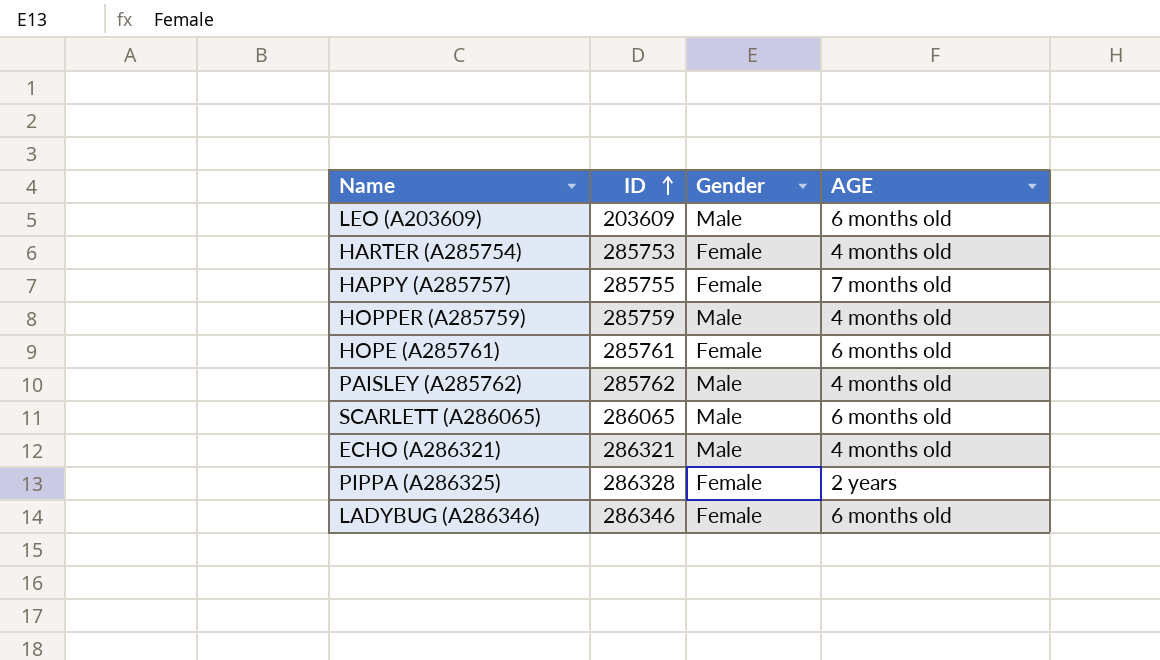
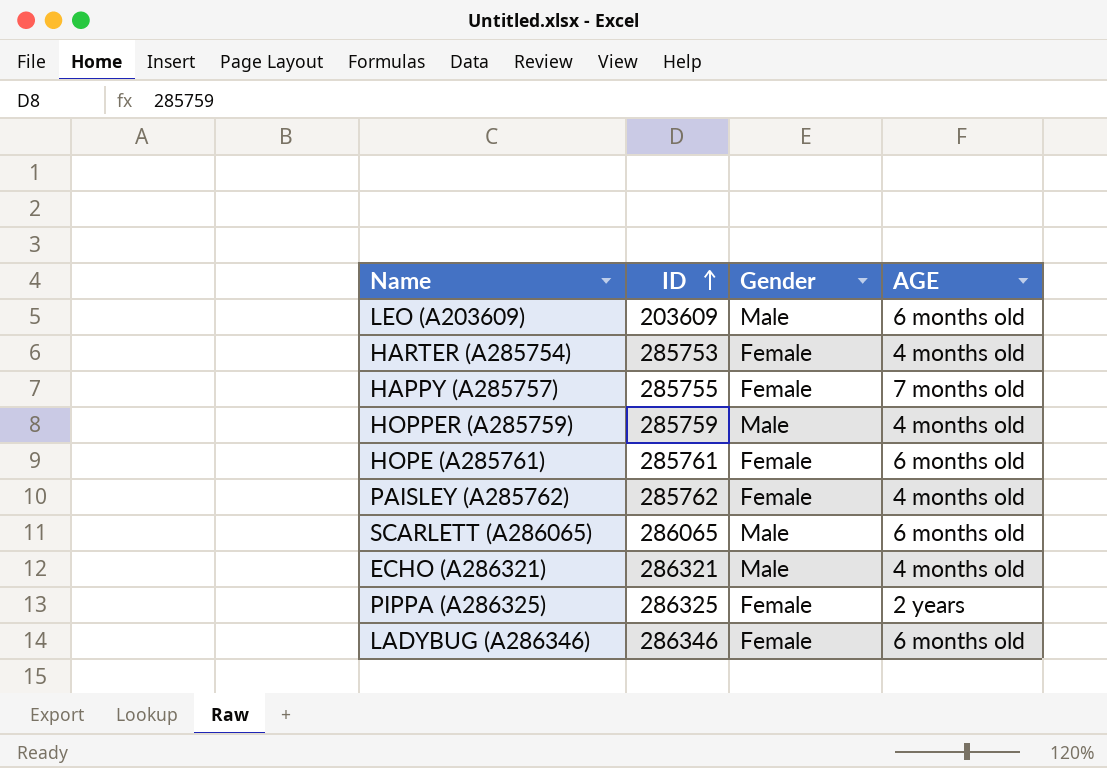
PAISLEY (A285762) | Gender: Male -> Female
PIPPA (A286325) | ID: 286328 -> 286325

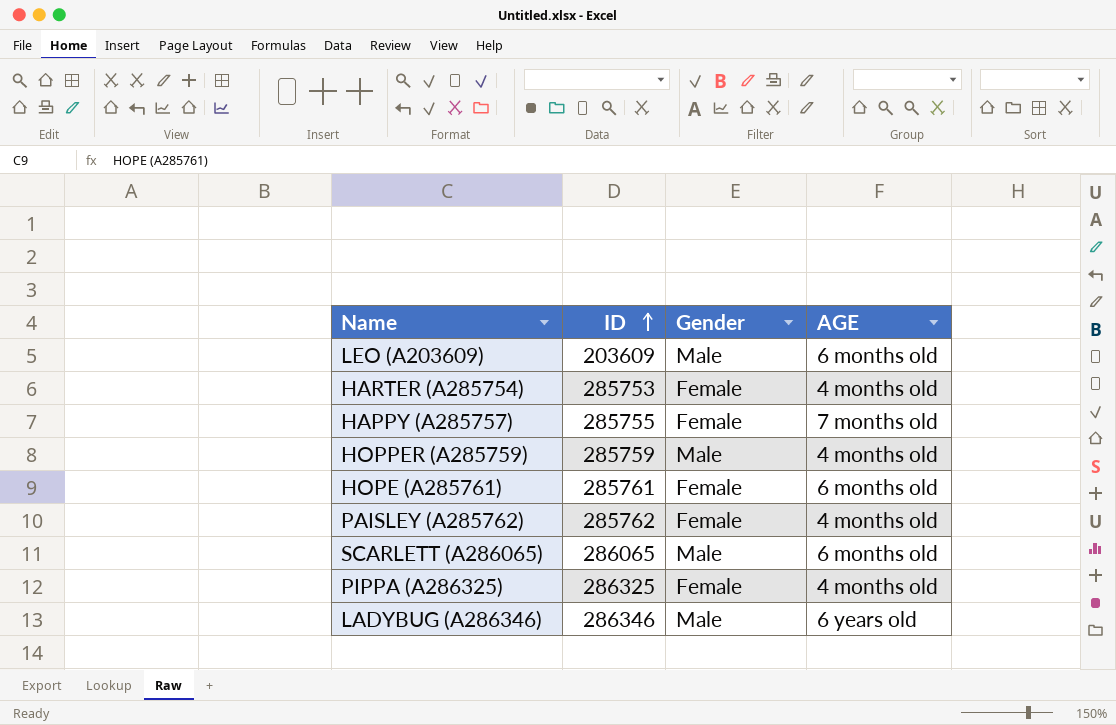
row ECHO (A286321): 286321 | Male | 4 months old -> none
PIPPA (A286325) | AGE: 2 years -> 4 months old
LADYBUG (A286346) | Gender: Female -> Male
LADYBUG (A286346) | AGE: 6 months old -> 6 years old

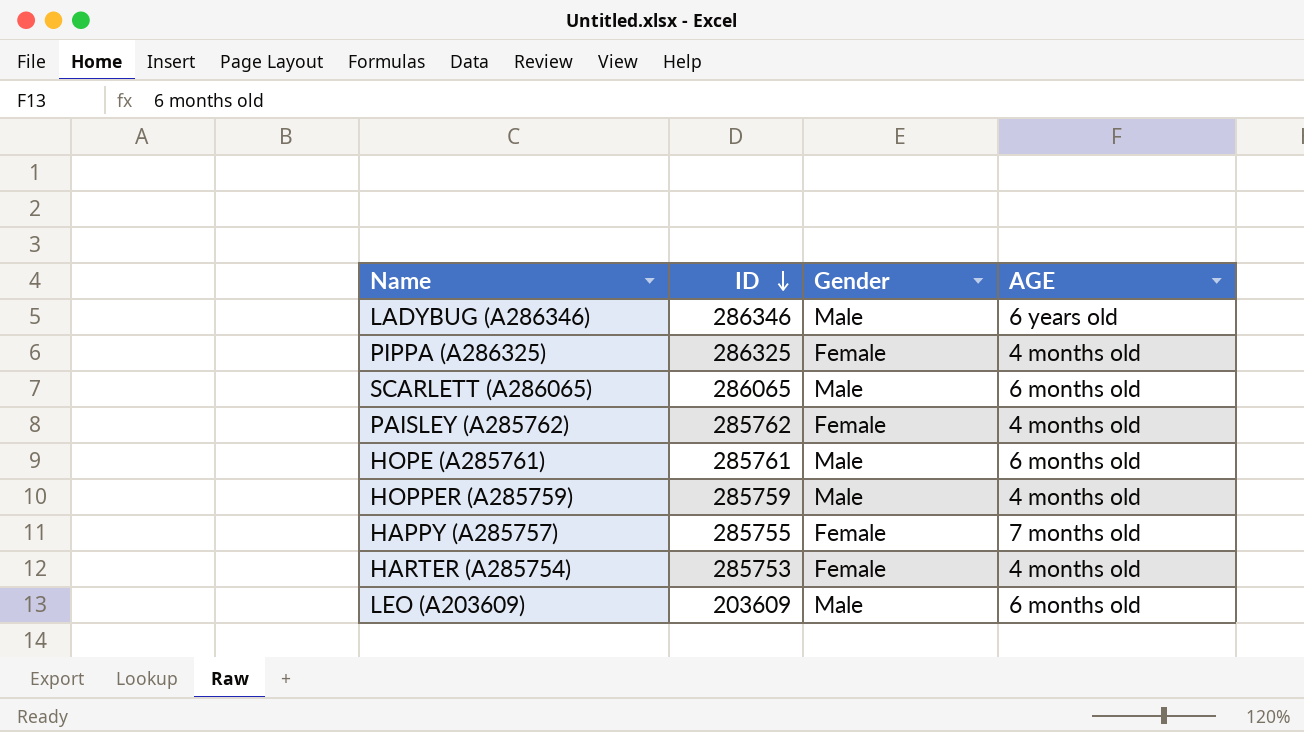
row order: ID ascending -> ID descending
HOPE (A285761) | Gender: Female -> Male

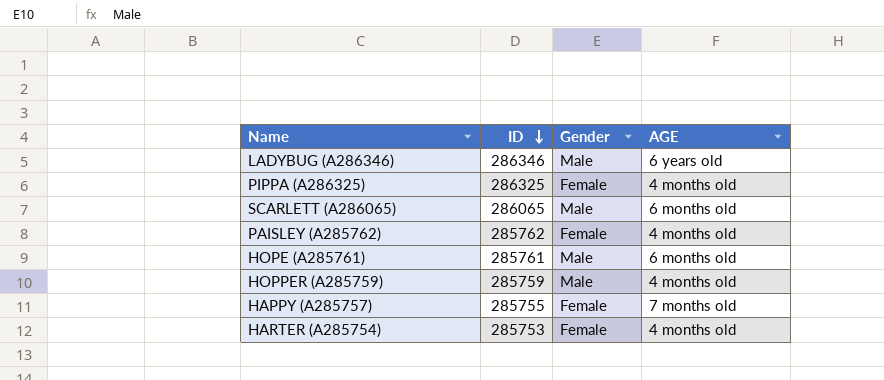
row LEO (A203609): 203609 | Male | 6 months old -> none

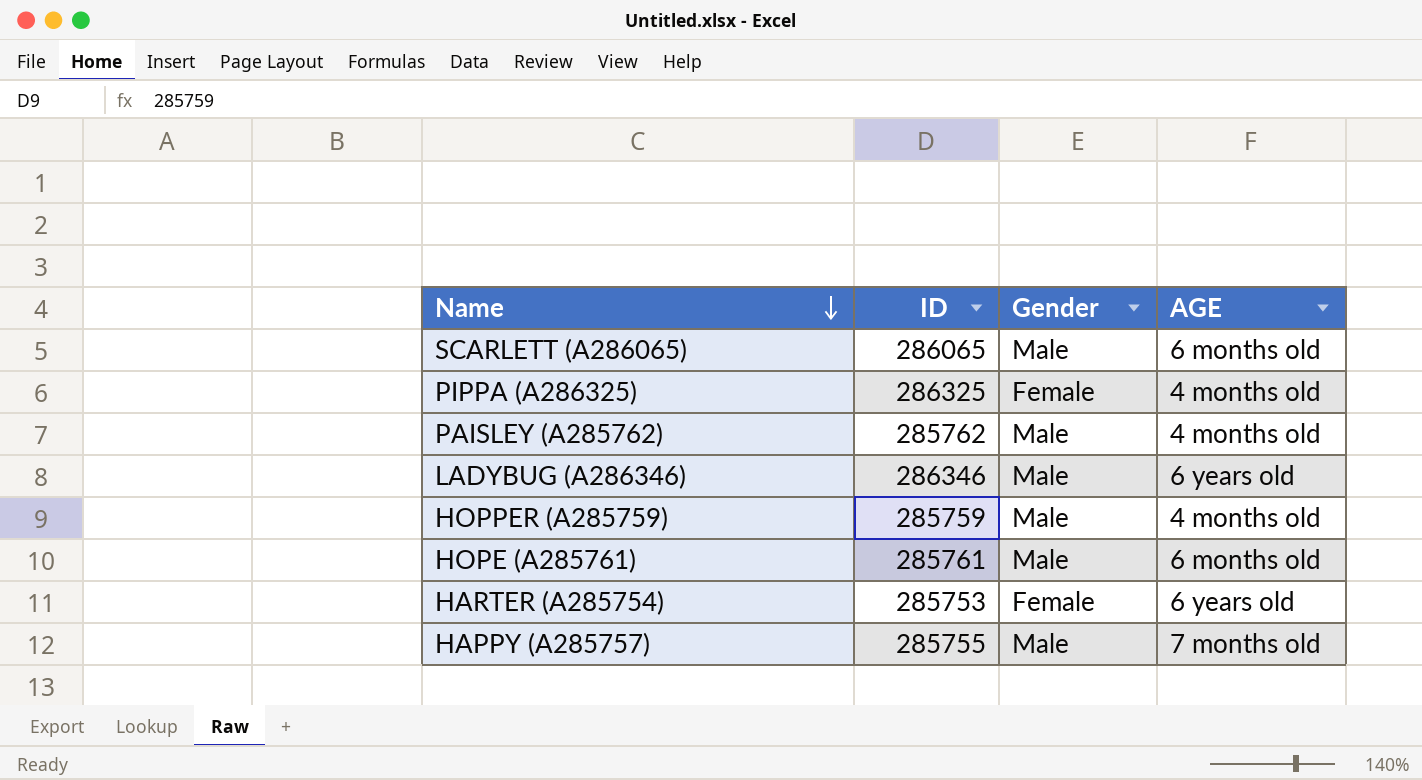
row order: ID descending -> Name descending
PAISLEY (A285762) | Gender: Female -> Male
HARTER (A285754) | AGE: 4 months old -> 6 years old
HAPPY (A285757) | Gender: Female -> Male

